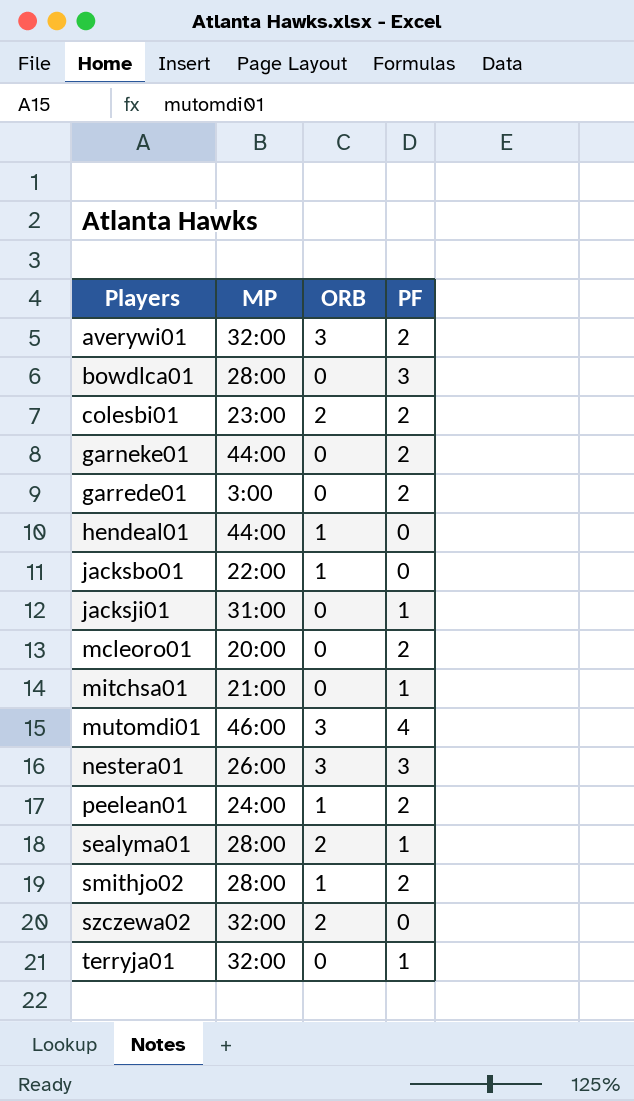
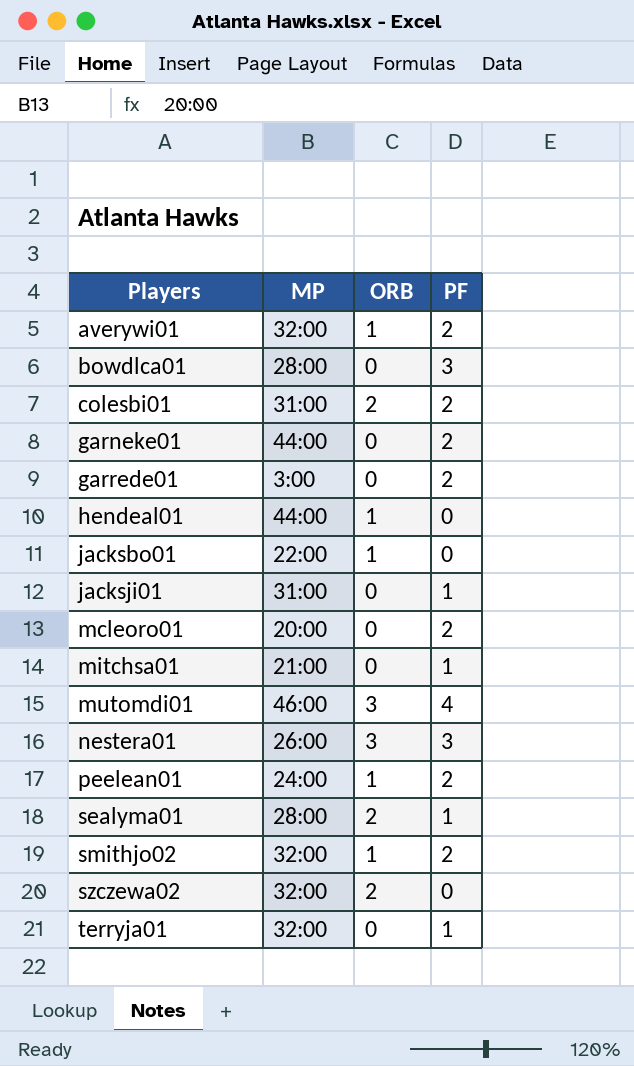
averywi01 | ORB: 3 -> 1
colesbi01 | MP: 23:00 -> 31:00
smithjo02 | MP: 28:00 -> 32:00

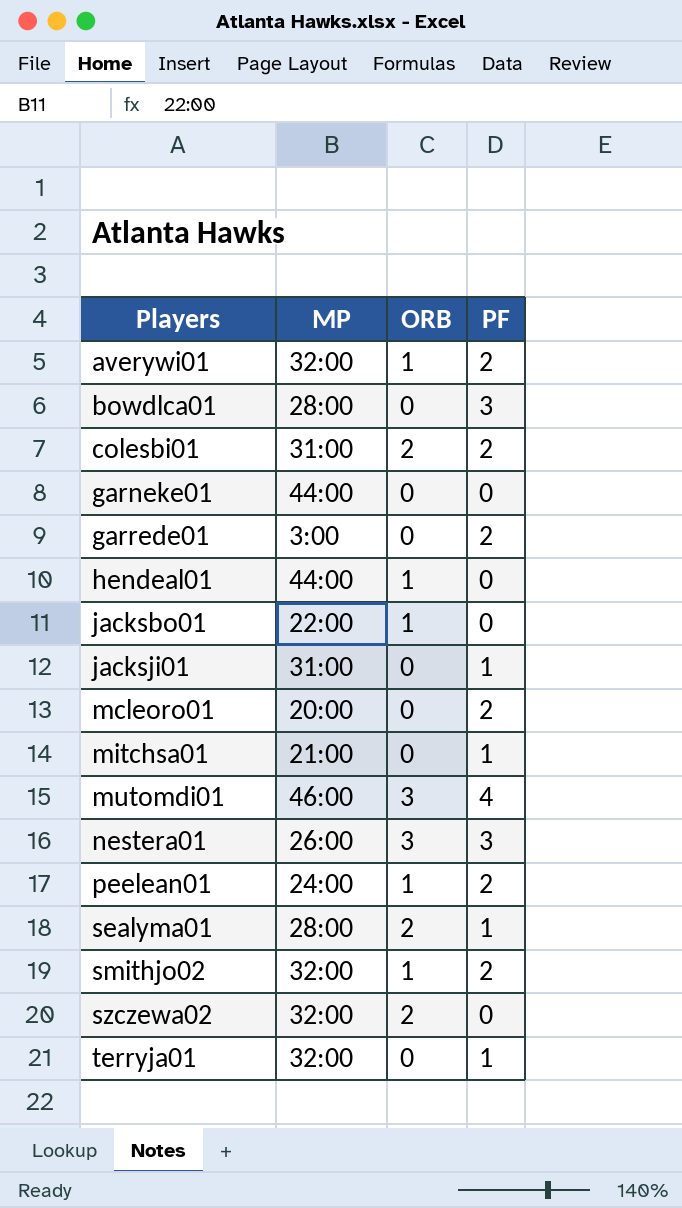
garneke01 | PF: 2 -> 0

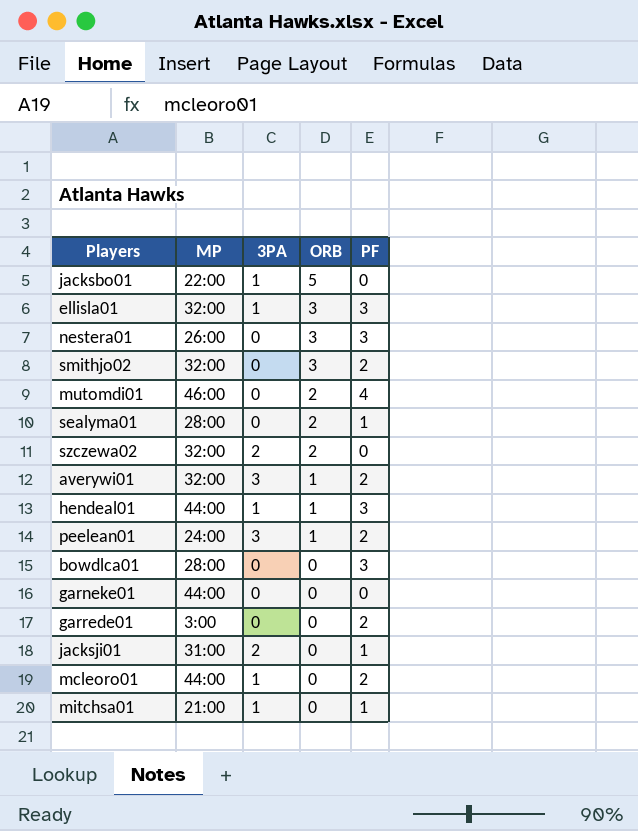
row order: Players ascending -> ORB descending
column 3PA | position: none -> 3
row colesbi01: 31:00 | 2 | 2 -> none
row terryja01: 32:00 | 0 | 1 -> none
jacksbo01 | ORB: 1 -> 5
row ellisla01: none -> 32:00 | 1 | 3 | 3
smithjo02 | ORB: 1 -> 3
mutomdi01 | ORB: 3 -> 2
hendeal01 | PF: 0 -> 3
mcleoro01 | MP: 20:00 -> 44:00

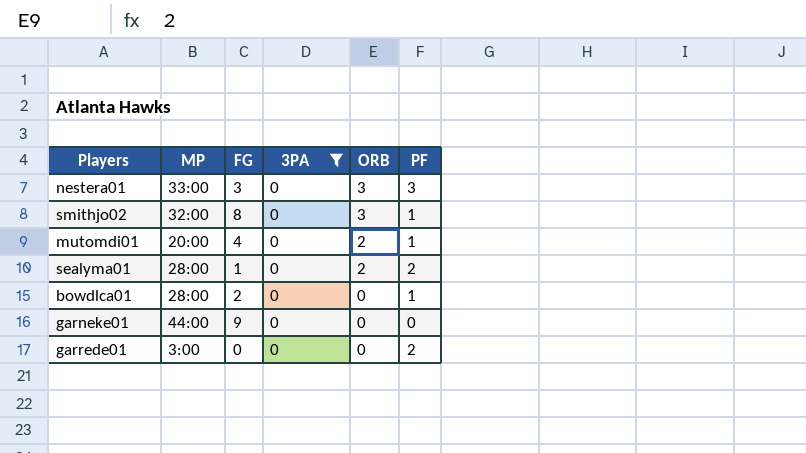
filter: none -> 3PA = 0
column FG | position: none -> 3
nestera01 | MP: 26:00 -> 33:00
smithjo02 | PF: 2 -> 1
mutomdi01 | MP: 46:00 -> 20:00
mutomdi01 | PF: 4 -> 1
sealyma01 | PF: 1 -> 2
bowdlca01 | PF: 3 -> 1

